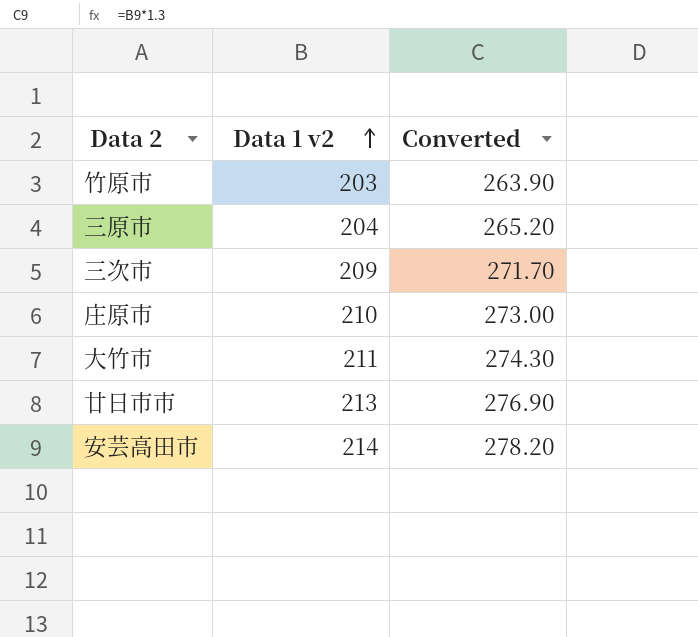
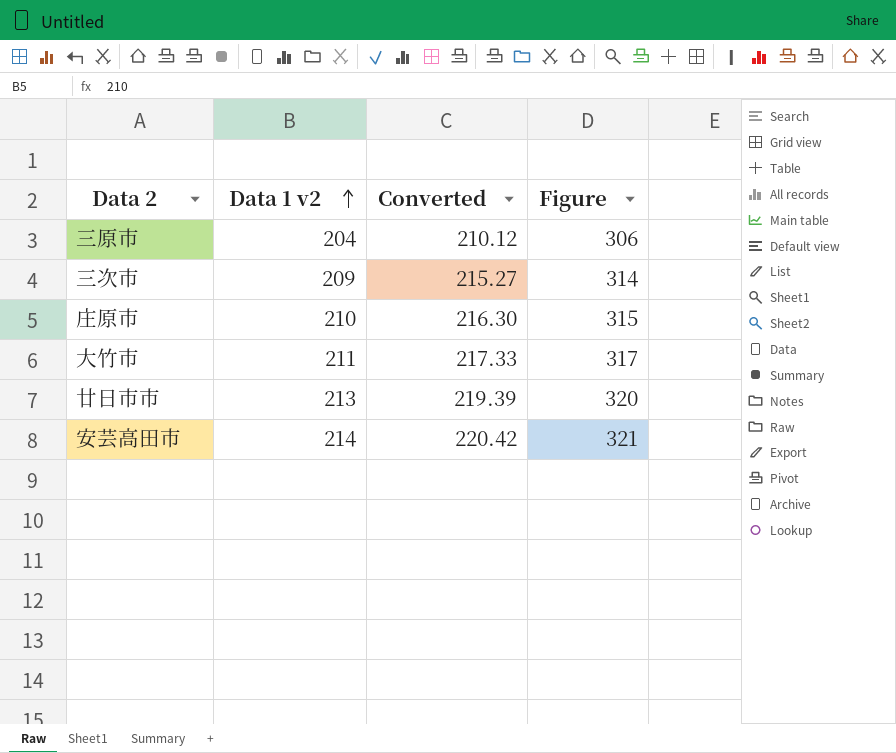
column Converted | formula: [Data 1 v2] * 1.3 -> [Data 1 v2] * 1.03
column Figure | formula: none -> [Data 1 v2] * 1.5
row 竹原市: 203 | 263.90 -> none

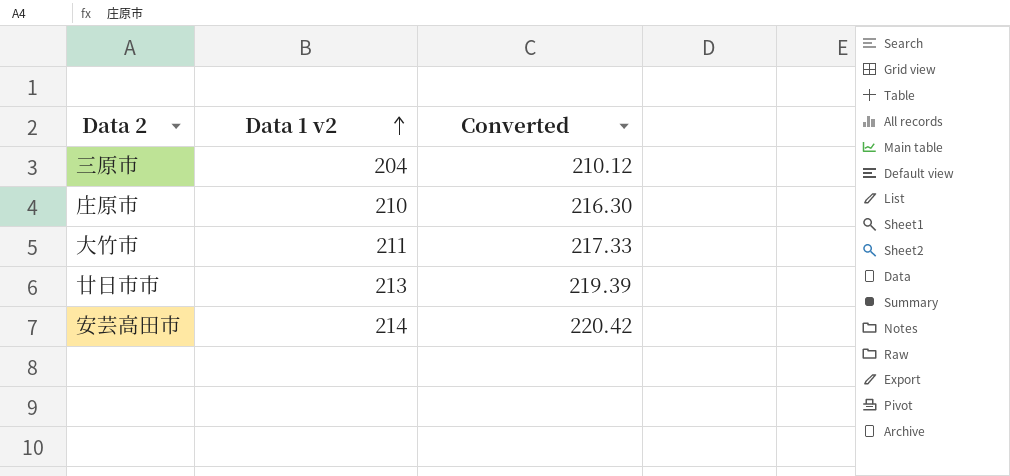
column Figure | formula: [Data 1 v2] * 1.5 -> none
row 三次市: 209 | 215.27 | 314 -> none

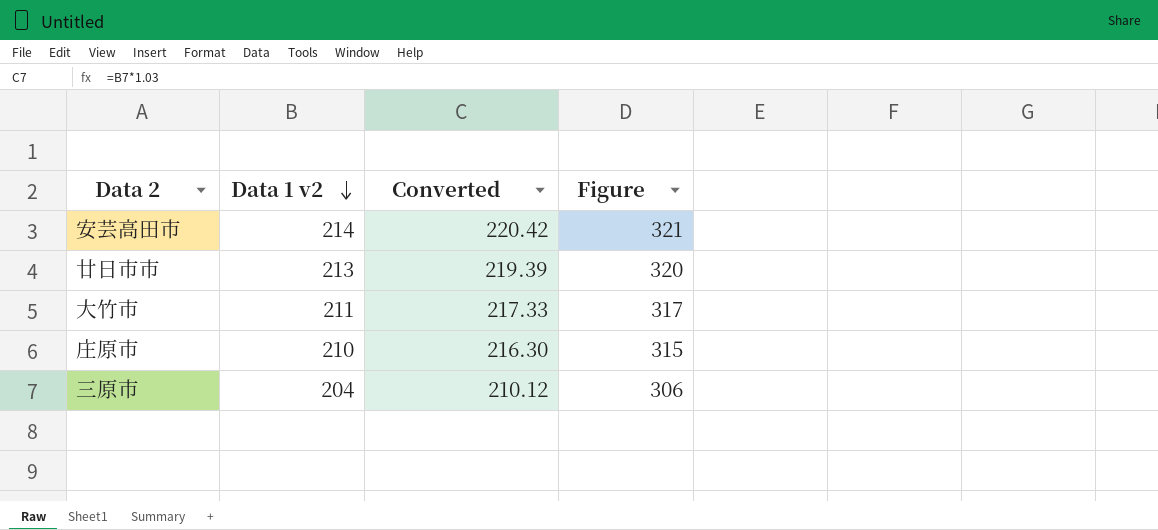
row order: Data 1 v2 ascending -> Data 1 v2 descending
column Figure | formula: none -> [Data 1 v2] * 1.5

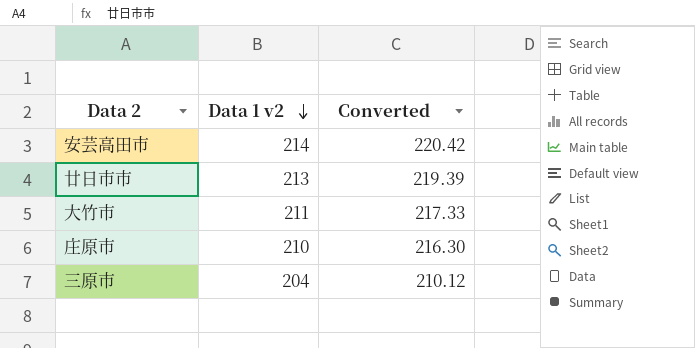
column Figure | formula: [Data 1 v2] * 1.5 -> none

